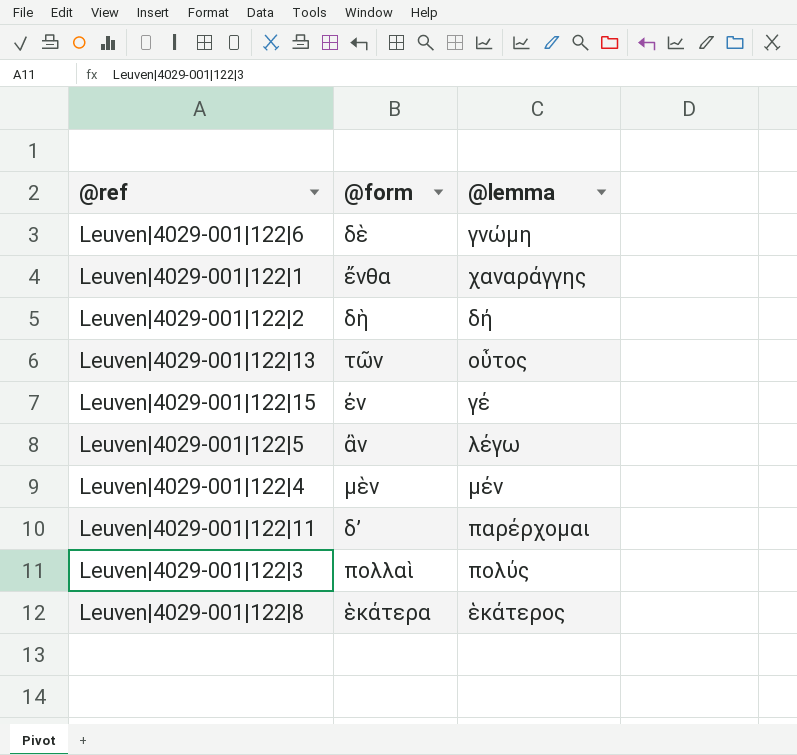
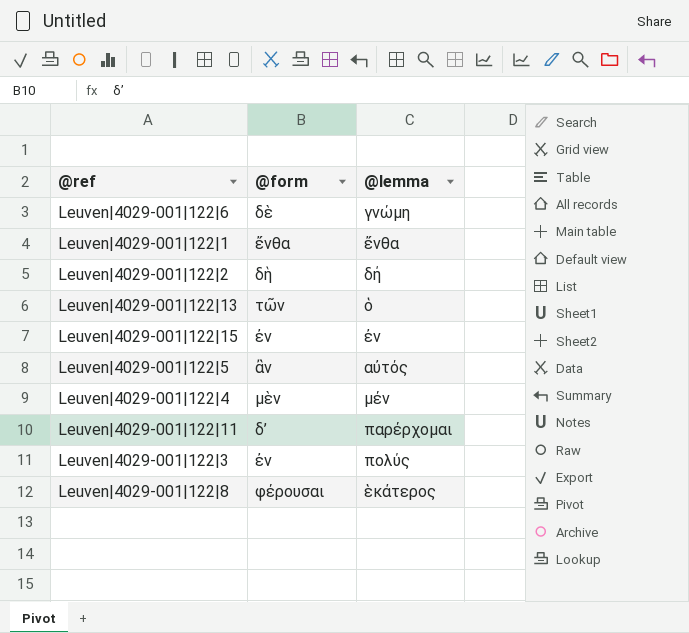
Leuven|4029-001|122|1 | @lemma: χαναράγγης -> ἔνθα
Leuven|4029-001|122|13 | @lemma: οὗτος -> ὁ
Leuven|4029-001|122|15 | @lemma: γέ -> ἐν
Leuven|4029-001|122|5 | @lemma: λέγω -> αὐτός
Leuven|4029-001|122|3 | @form: πολλαὶ -> ἐν
Leuven|4029-001|122|8 | @form: ἑκάτερα -> φέρουσαι

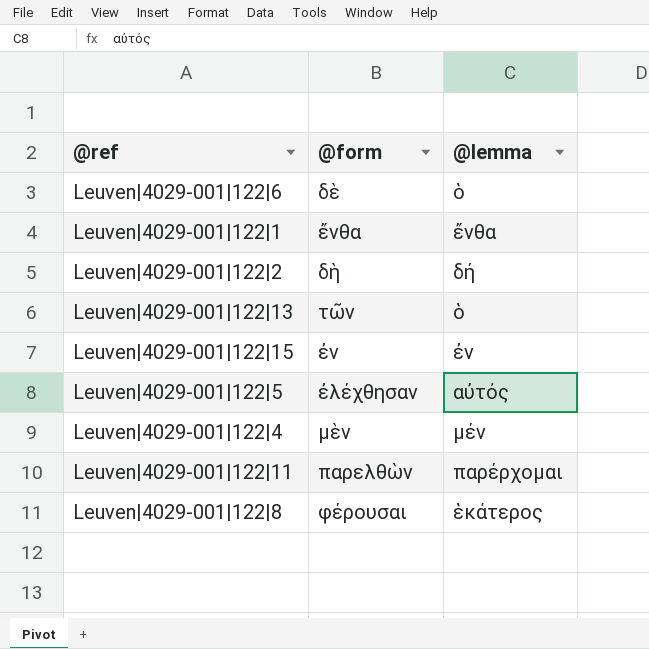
row Leuven|4029-001|122|3: ἐν | πολύς -> none
Leuven|4029-001|122|6 | @lemma: γνώμη -> ὁ
Leuven|4029-001|122|5 | @form: ἂν -> ἐλέχθησαν
Leuven|4029-001|122|11 | @form: δ’ -> παρελθὼν

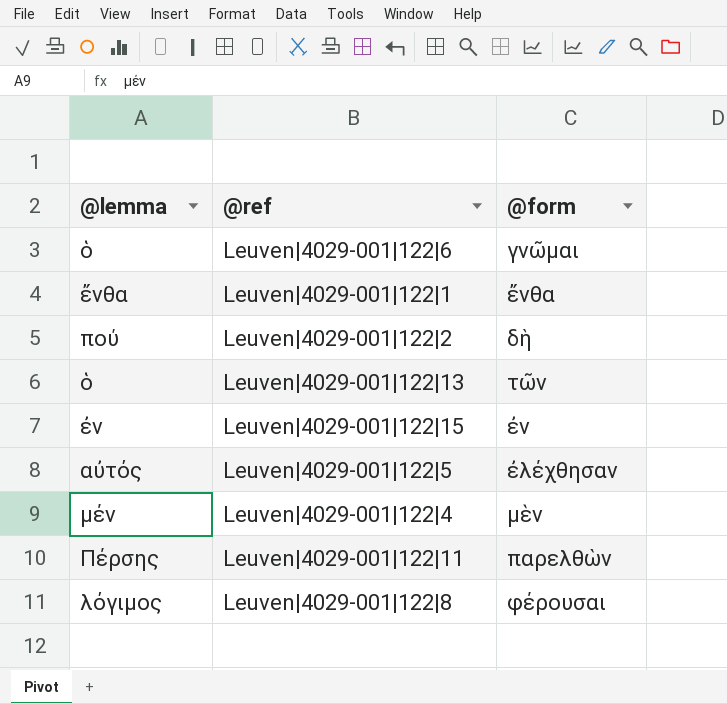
column @lemma | position: 3 -> 1
Leuven|4029-001|122|6 | @form: δὲ -> γνῶμαι
Leuven|4029-001|122|2 | @lemma: δή -> πού
Leuven|4029-001|122|11 | @lemma: παρέρχομαι -> Πέρσης
Leuven|4029-001|122|8 | @lemma: ἑκάτερος -> λόγιμος

